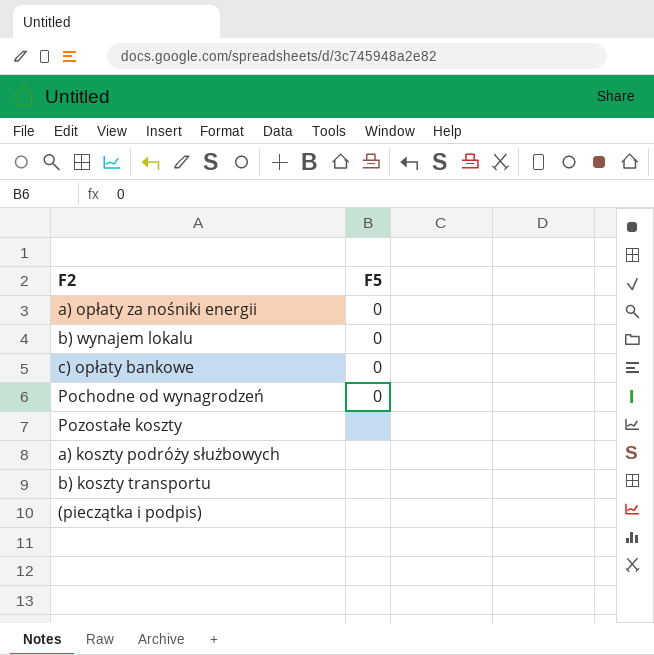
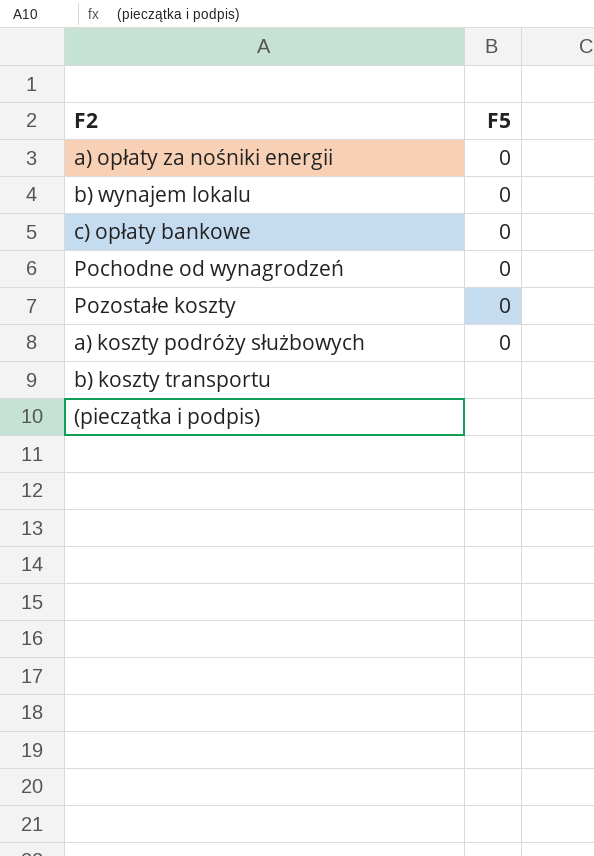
Pozostałe koszty | F5: none -> 0
a) koszty podróży służbowych | F5: none -> 0

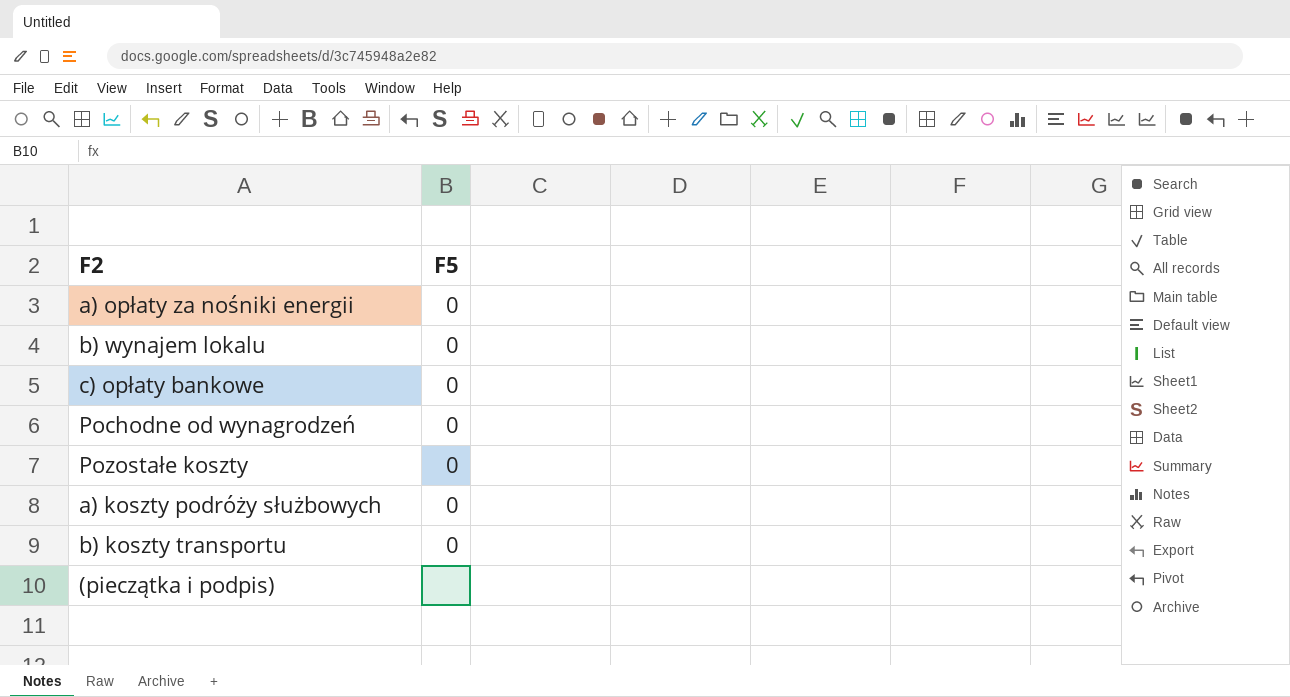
b) koszty transportu | F5: none -> 0

